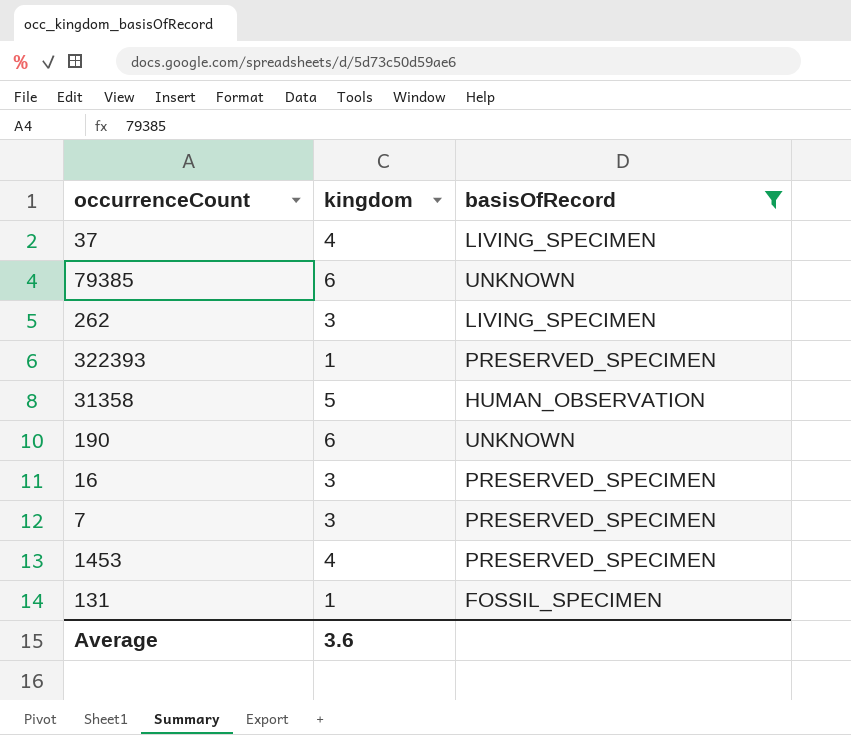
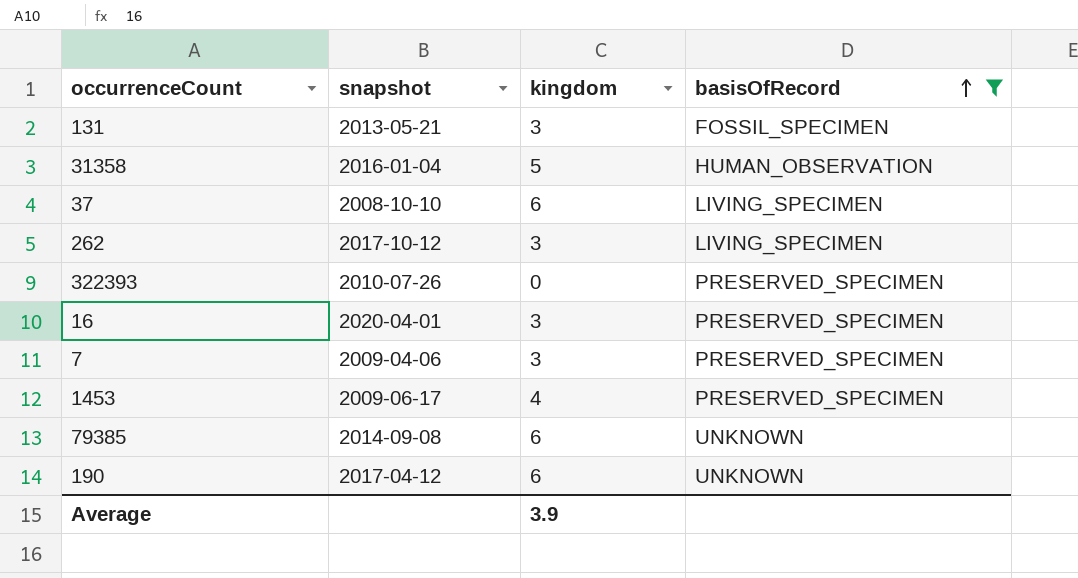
row order: none -> basisOfRecord ascending
column snapshot | position: none -> 2
131 | kingdom: 1 -> 3
37 | kingdom: 4 -> 6
322393 | kingdom: 1 -> 0
Average | kingdom: 3.6 -> 3.9

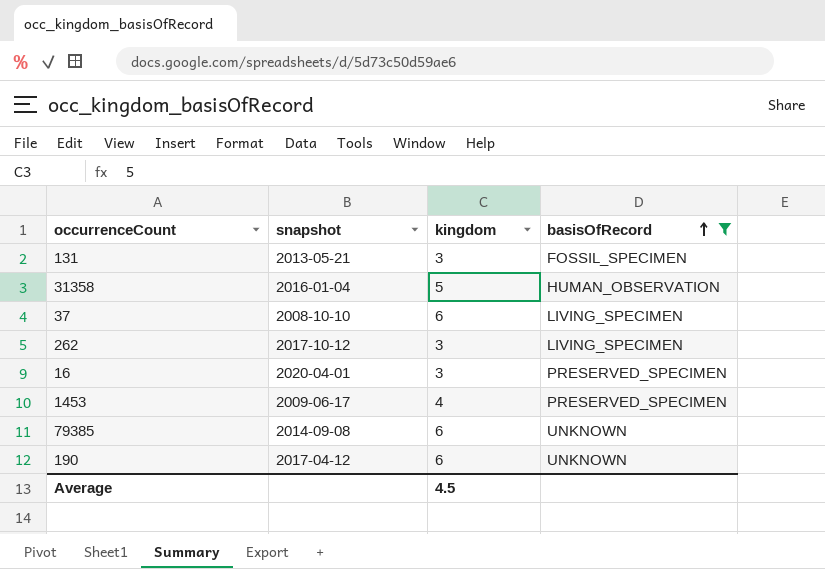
row 322393: 2010-07-26 | 0 | PRESERVED_SPECIMEN -> none
row 7: 2009-04-06 | 3 | PRESERVED_SPECIMEN -> none
Average | kingdom: 3.9 -> 4.5

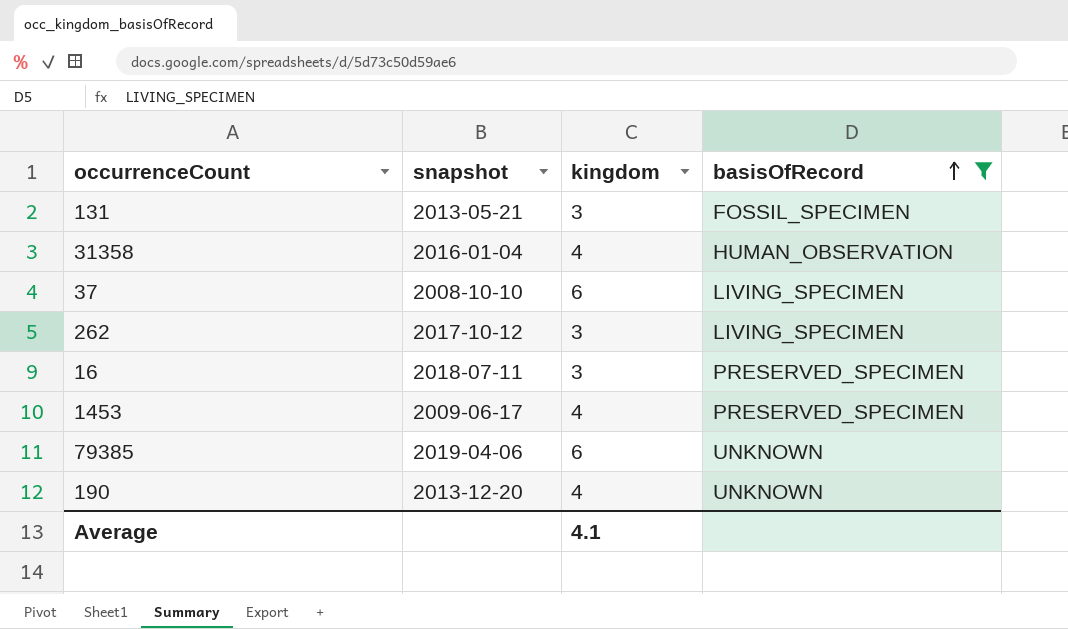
31358 | kingdom: 5 -> 4
16 | snapshot: 2020-04-01 -> 2018-07-11
79385 | snapshot: 2014-09-08 -> 2019-04-06
190 | snapshot: 2017-04-12 -> 2013-12-20
190 | kingdom: 6 -> 4
Average | kingdom: 4.5 -> 4.1

